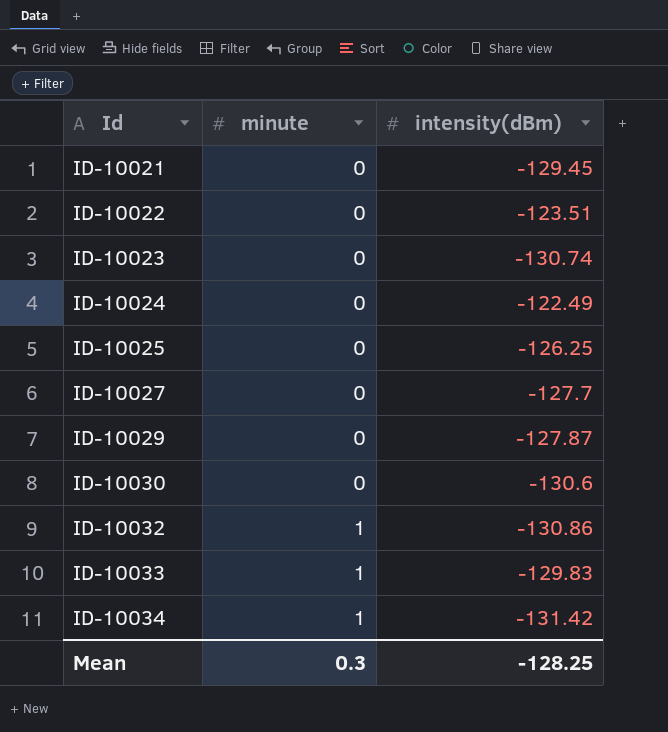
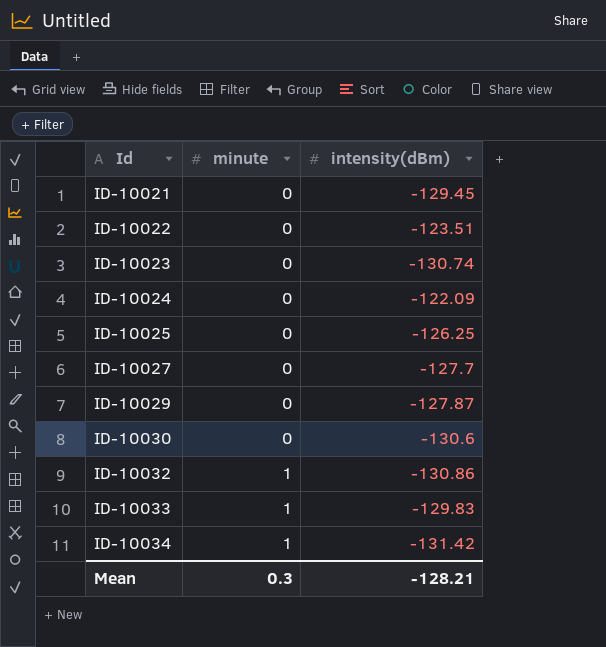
ID-10024 | intensity(dBm): -122.49 -> -122.09
Mean | intensity(dBm): -128.25 -> -128.21

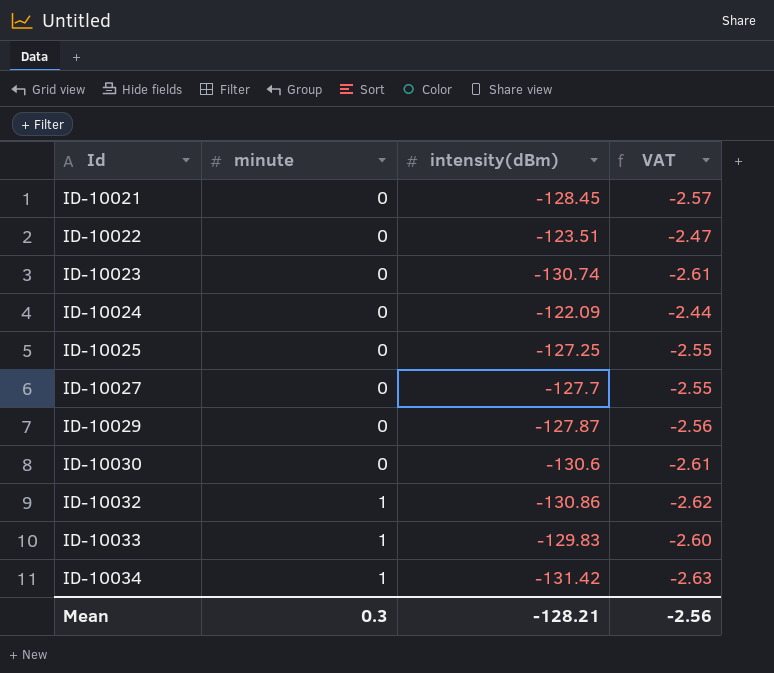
column VAT | formula: none -> [intensity(dBm)] * 0.02
ID-10021 | intensity(dBm): -129.45 -> -128.45
ID-10025 | intensity(dBm): -126.25 -> -127.25

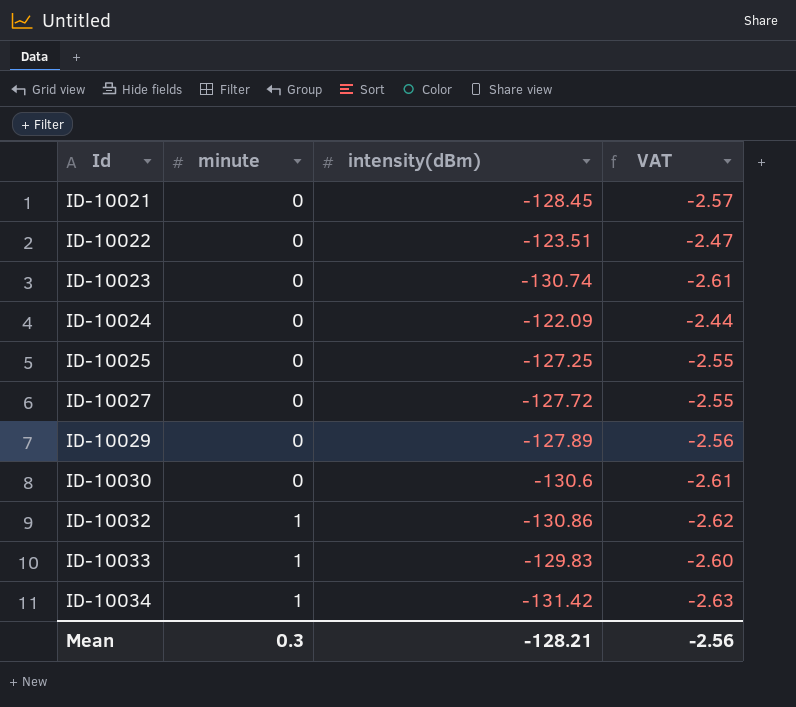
ID-10027 | intensity(dBm): -127.7 -> -127.72
ID-10029 | intensity(dBm): -127.87 -> -127.89

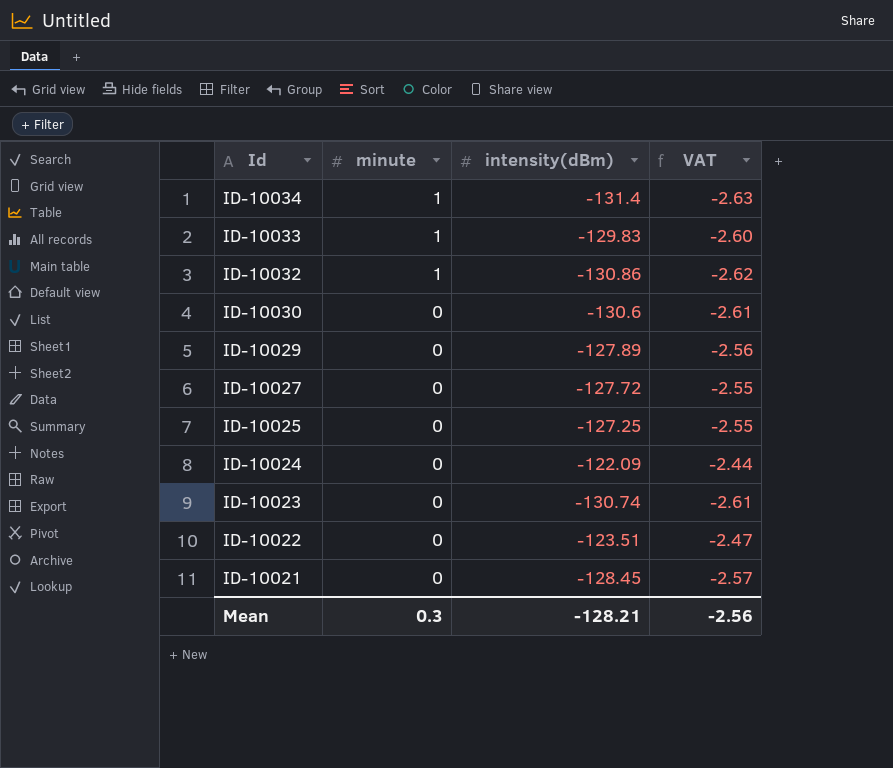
row order: Id ascending -> Id descending
ID-10034 | intensity(dBm): -131.42 -> -131.4

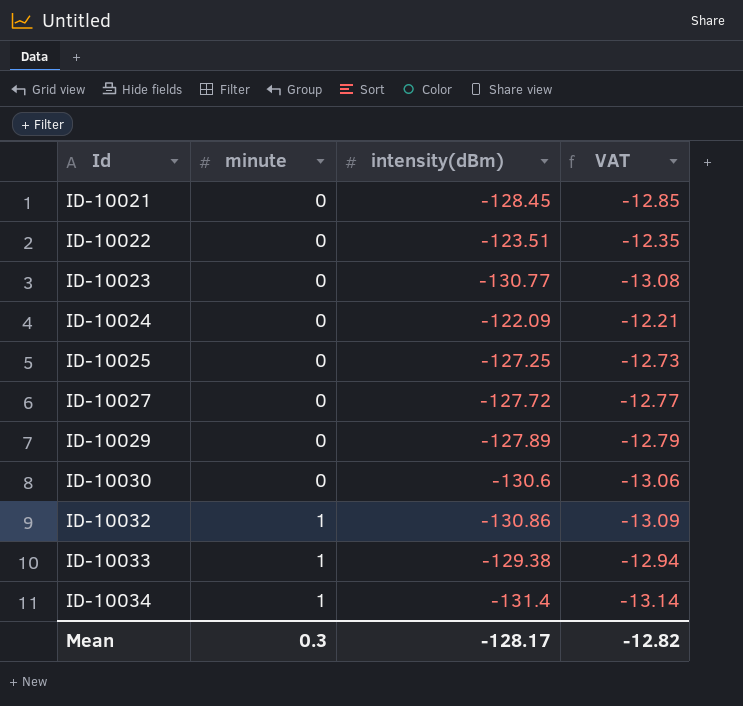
row order: Id descending -> Id ascending
column VAT | formula: [intensity(dBm)] * 0.02 -> [intensity(dBm)] * 0.1
ID-10023 | intensity(dBm): -130.74 -> -130.77
ID-10033 | intensity(dBm): -129.83 -> -129.38
Mean | intensity(dBm): -128.21 -> -128.17
Mean | VAT: -2.56 -> -12.82

